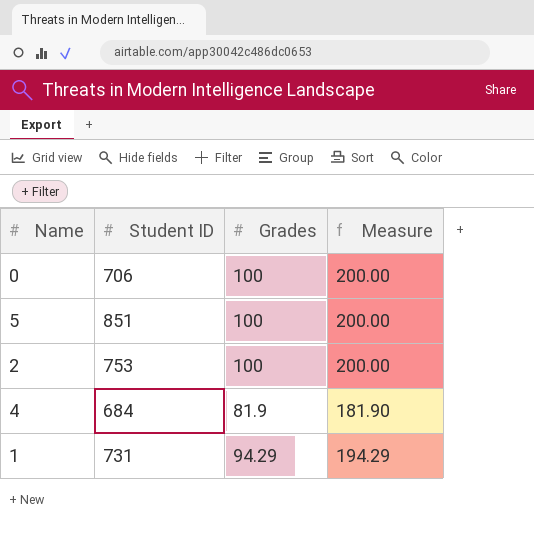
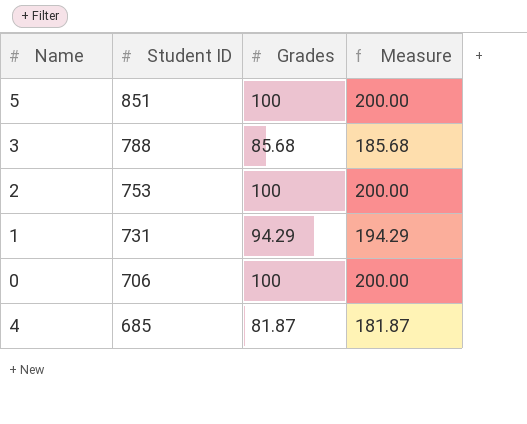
row order: none -> Student ID descending
row 3: none -> 788 | 85.68 | 185.68
4 | Student ID: 684 -> 685
4 | Grades: 81.9 -> 81.87
4 | Measure: 181.90 -> 181.87

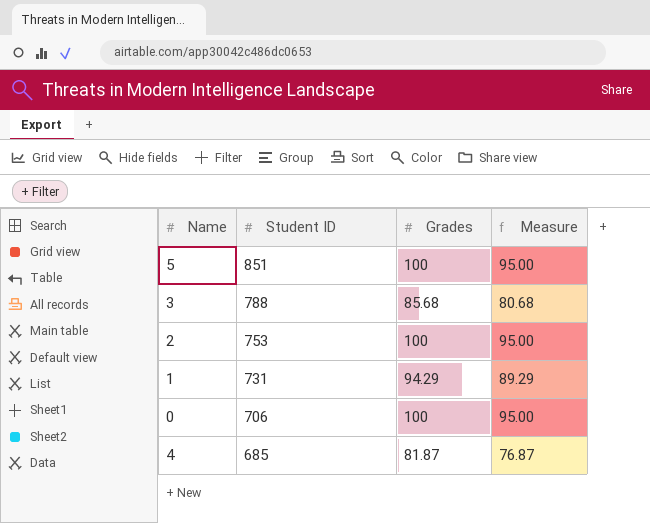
column Measure | formula: [Grades] + 100 -> [Grades] - 5

